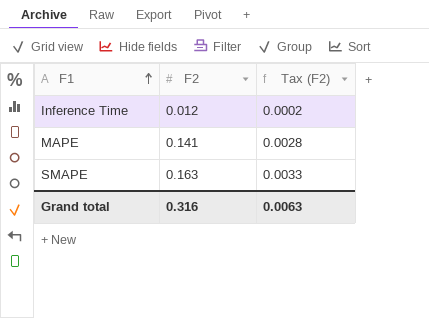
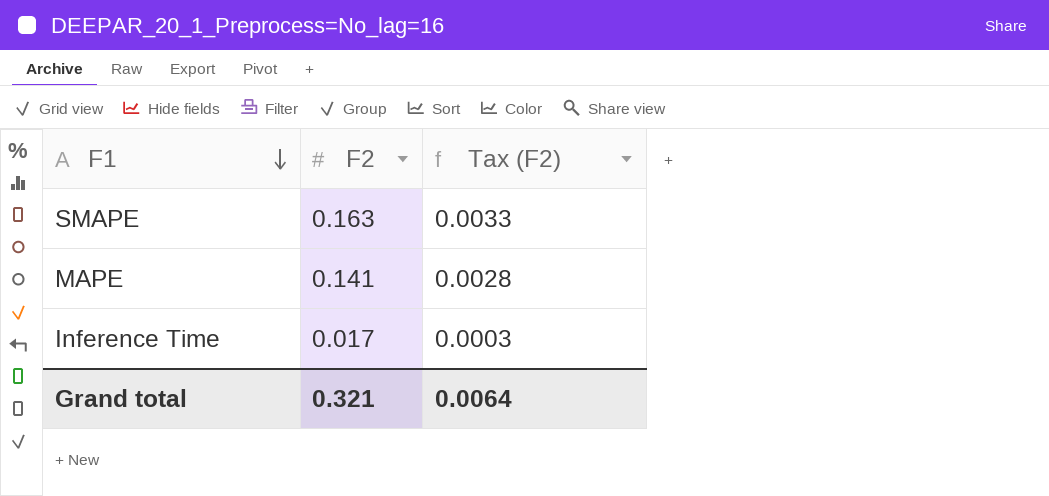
row order: F1 ascending -> F1 descending
Inference Time | F2: 0.012 -> 0.017
Inference Time | Tax (F2): 0.0002 -> 0.0003
Grand total | F2: 0.316 -> 0.321
Grand total | Tax (F2): 0.0063 -> 0.0064

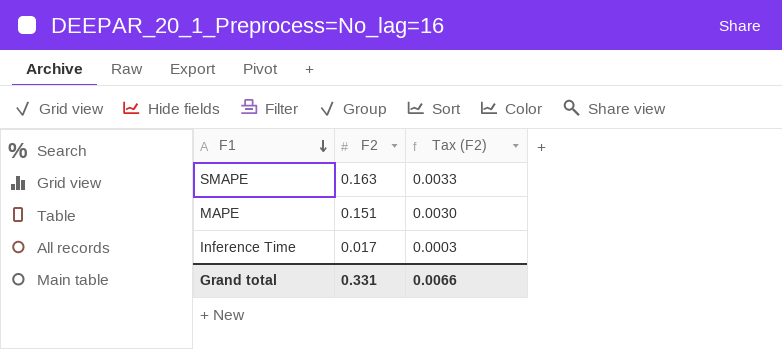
MAPE | F2: 0.141 -> 0.151
MAPE | Tax (F2): 0.0028 -> 0.0030
Grand total | F2: 0.321 -> 0.331
Grand total | Tax (F2): 0.0064 -> 0.0066

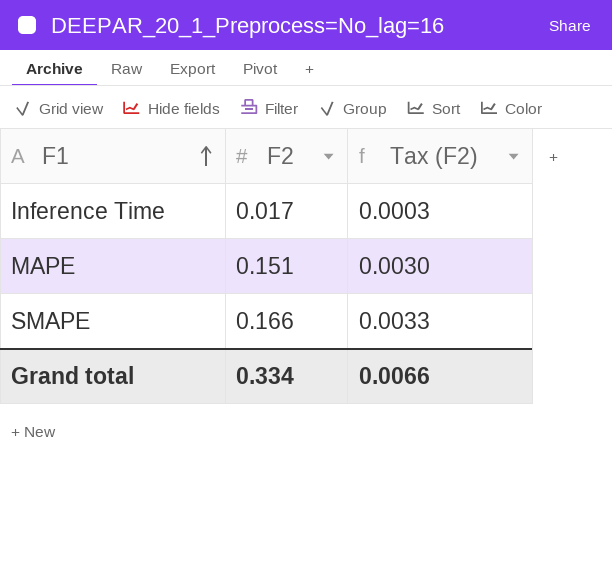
row order: F1 descending -> F1 ascending
SMAPE | F2: 0.163 -> 0.166
Grand total | F2: 0.331 -> 0.334

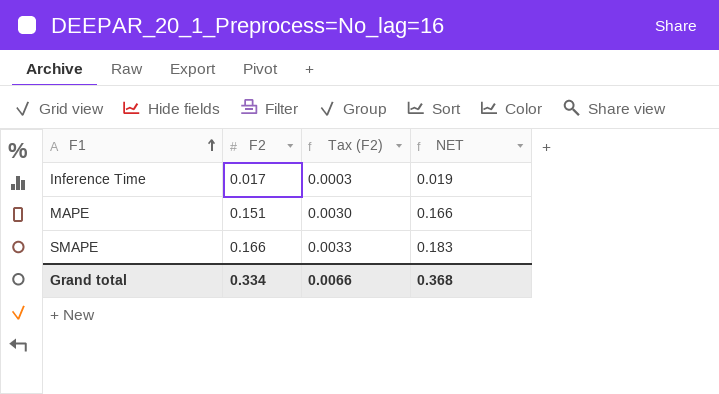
column NET | formula: none -> [F2] * 1.1

